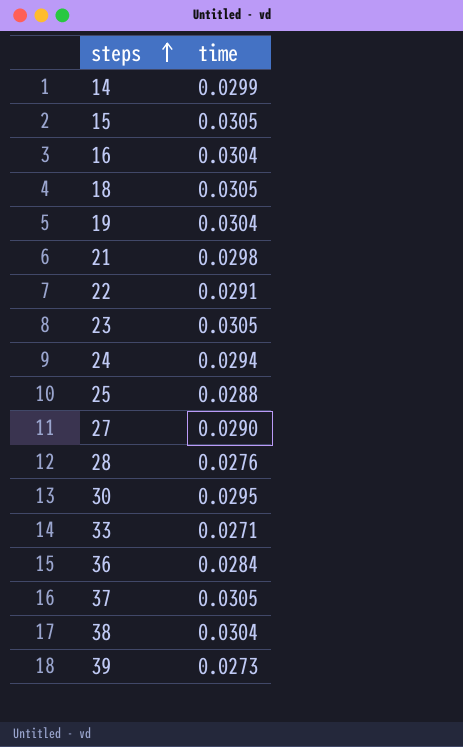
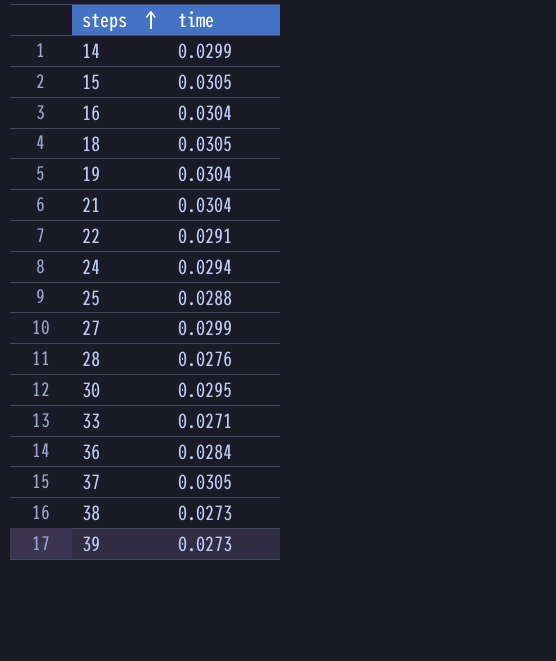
row 23: 0.0305 -> none
21 | time: 0.0298 -> 0.0304
27 | time: 0.0290 -> 0.0299
38 | time: 0.0304 -> 0.0273

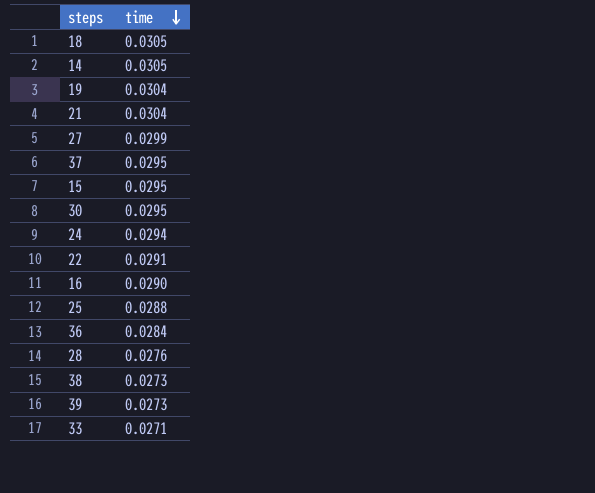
row order: steps ascending -> time descending
14 | time: 0.0299 -> 0.0305
37 | time: 0.0305 -> 0.0295
15 | time: 0.0305 -> 0.0295
16 | time: 0.0304 -> 0.0290

